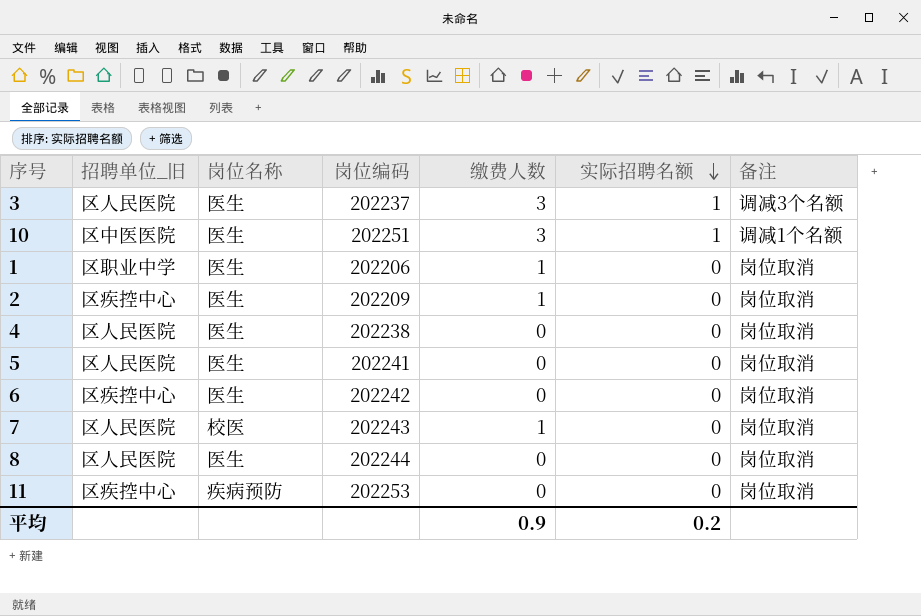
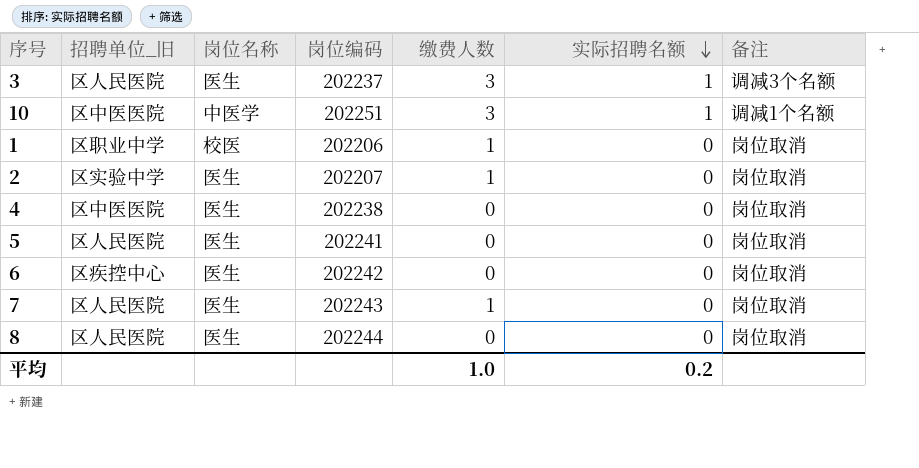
row 11: 区疾控中心 | 疾病预防 | 202253 | 0 | 0 | 岗位取消 -> none
10 | 岗位名称: 医生 -> 中医学
1 | 岗位名称: 医生 -> 校医
2 | 招聘单位_旧: 区疾控中心 -> 区实验中学
2 | 岗位编码: 202209 -> 202207
4 | 招聘单位_旧: 区人民医院 -> 区中医医院
7 | 岗位名称: 校医 -> 医生
平均 | 缴费人数: 0.9 -> 1.0

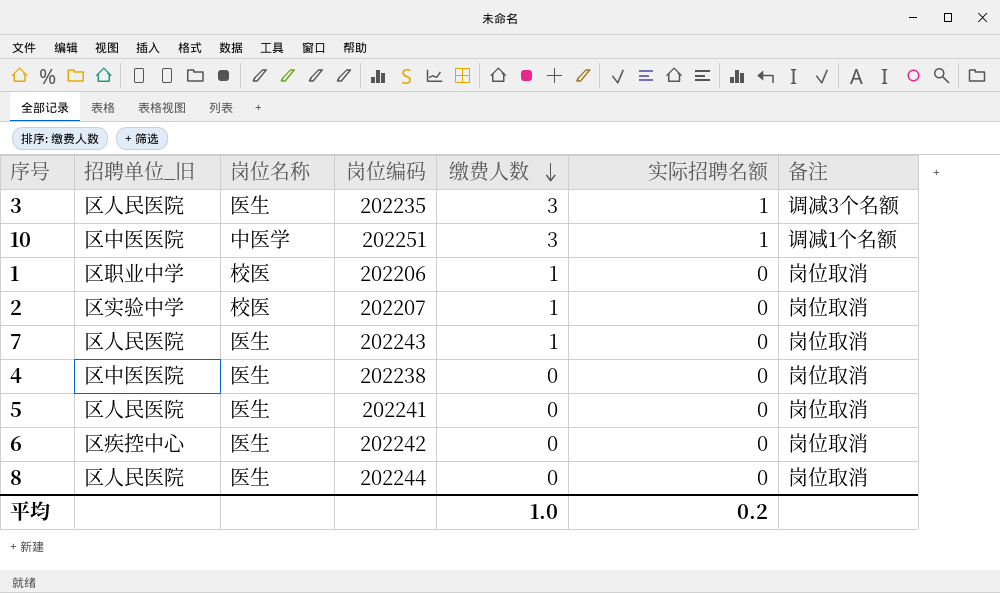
row order: 实际招聘名额 descending -> 缴费人数 descending
3 | 岗位编码: 202237 -> 202235
2 | 岗位名称: 医生 -> 校医

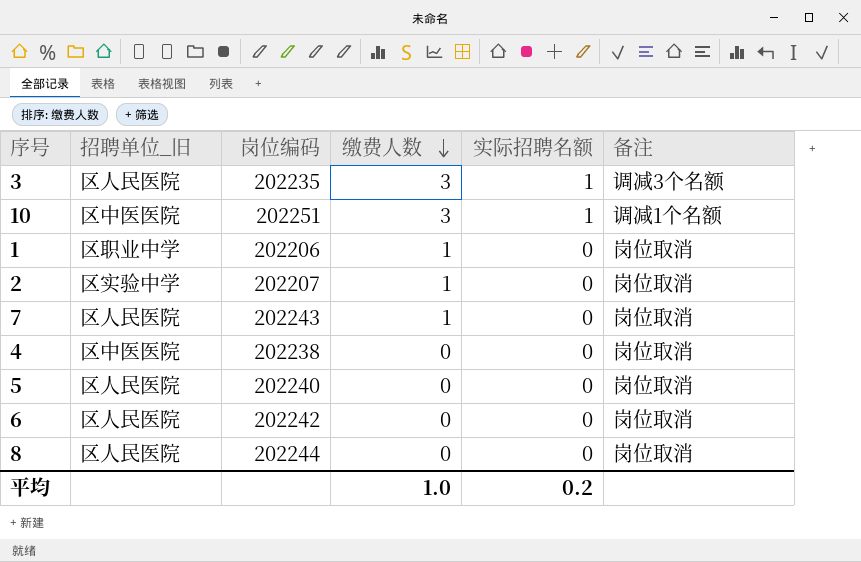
column 岗位名称 | position: 3 -> none
5 | 岗位编码: 202241 -> 202240
6 | 招聘单位_旧: 区疾控中心 -> 区人民医院

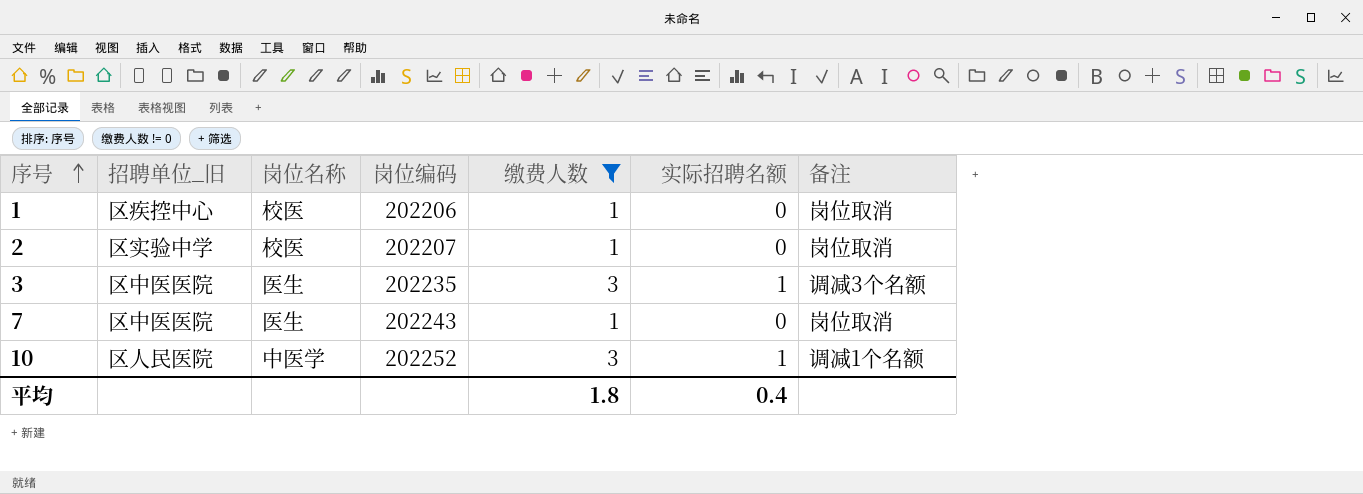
filter: none -> 缴费人数 != 0
row order: 缴费人数 descending -> 序号 ascending
column 岗位名称 | position: none -> 3
1 | 招聘单位_旧: 区职业中学 -> 区疾控中心
3 | 招聘单位_旧: 区人民医院 -> 区中医医院
7 | 招聘单位_旧: 区人民医院 -> 区中医医院
10 | 招聘单位_旧: 区中医医院 -> 区人民医院
10 | 岗位编码: 202251 -> 202252
平均 | 缴费人数: 1.0 -> 1.8
平均 | 实际招聘名额: 0.2 -> 0.4

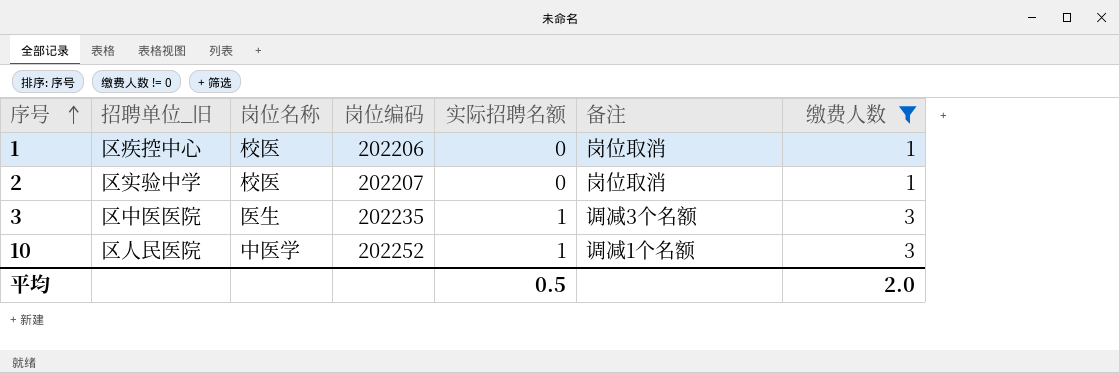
column 缴费人数 | position: 5 -> 7
row 7: 区中医医院 | 医生 | 202243 | 1 | 0 | 岗位取消 -> none
平均 | 实际招聘名额: 0.4 -> 0.5
平均 | 缴费人数: 1.8 -> 2.0

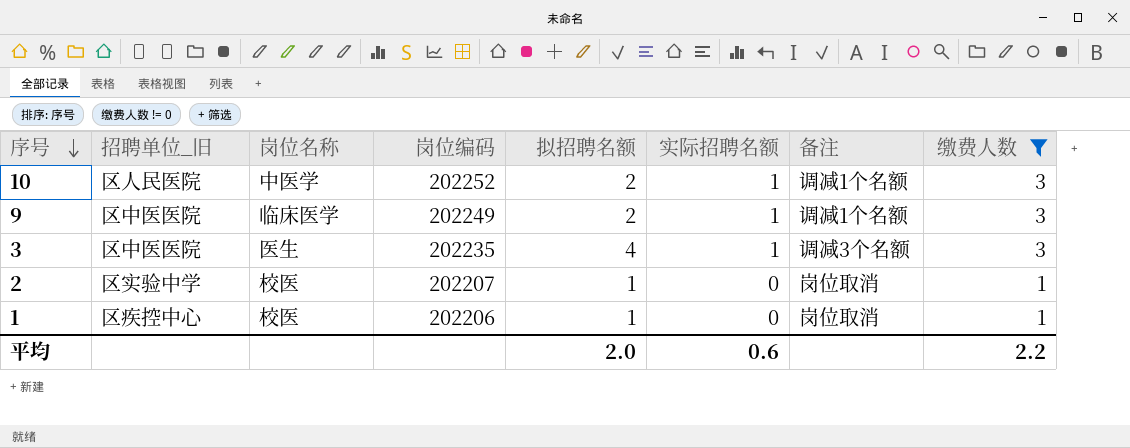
row order: 序号 ascending -> 序号 descending
column 拟招聘名额 | position: none -> 5
row 9: none -> 区中医医院 | 临床医学 | 202249 | 2 | 1 | 调减1个名额 | 3
平均 | 实际招聘名额: 0.5 -> 0.6
平均 | 缴费人数: 2.0 -> 2.2

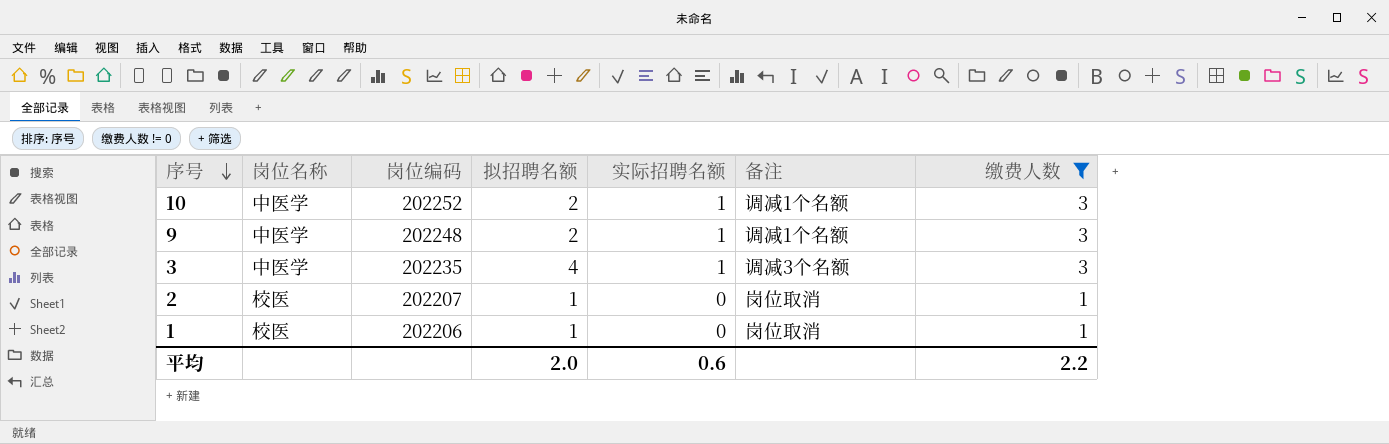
column 招聘单位_旧 | position: 2 -> none
9 | 岗位名称: 临床医学 -> 中医学
9 | 岗位编码: 202249 -> 202248
3 | 岗位名称: 医生 -> 中医学

